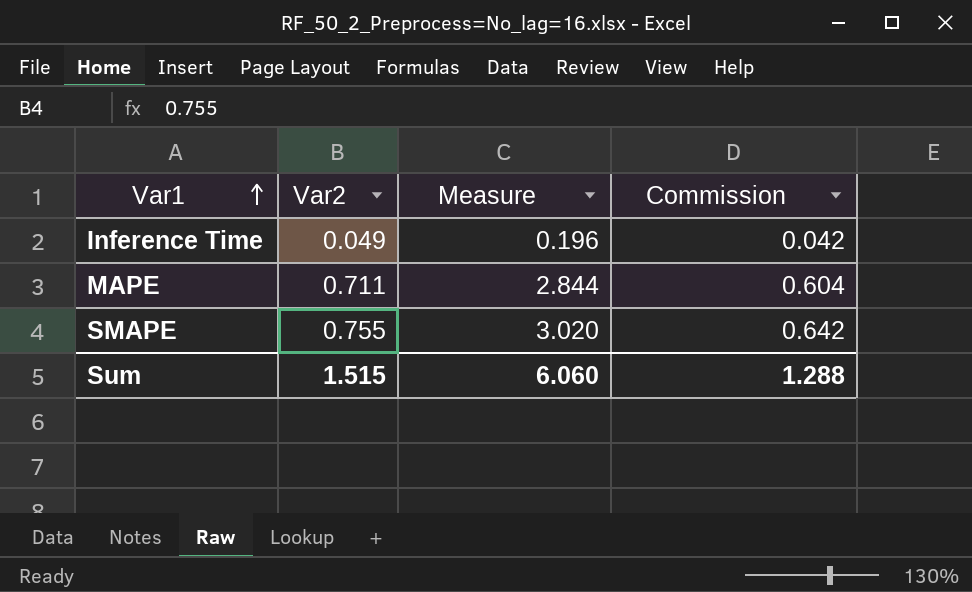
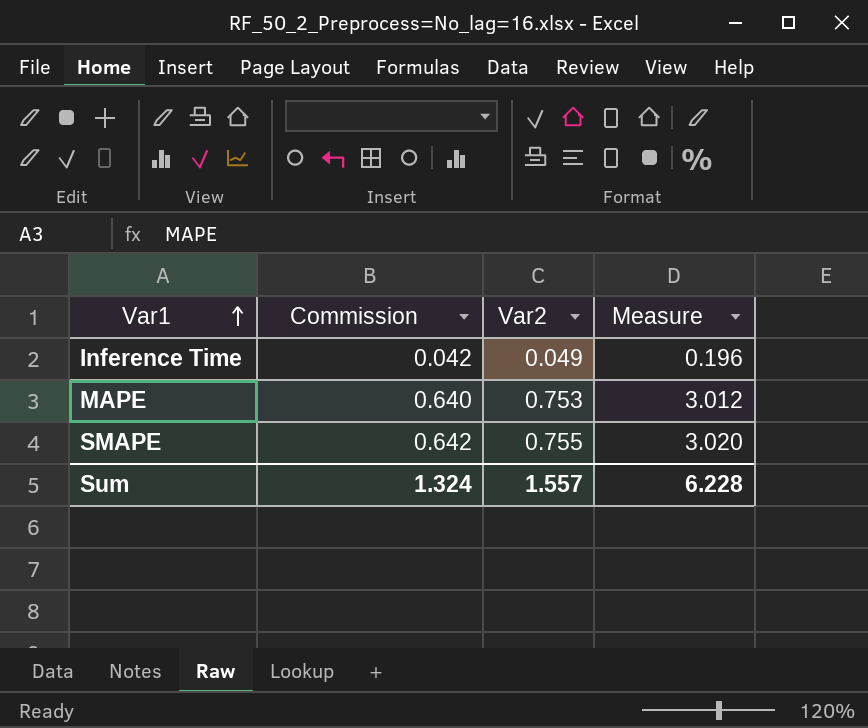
column Commission | position: 4 -> 2
MAPE | Commission: 0.604 -> 0.640
MAPE | Var2: 0.711 -> 0.753
MAPE | Measure: 2.844 -> 3.012
Sum | Commission: 1.288 -> 1.324
Sum | Var2: 1.515 -> 1.557
Sum | Measure: 6.060 -> 6.228

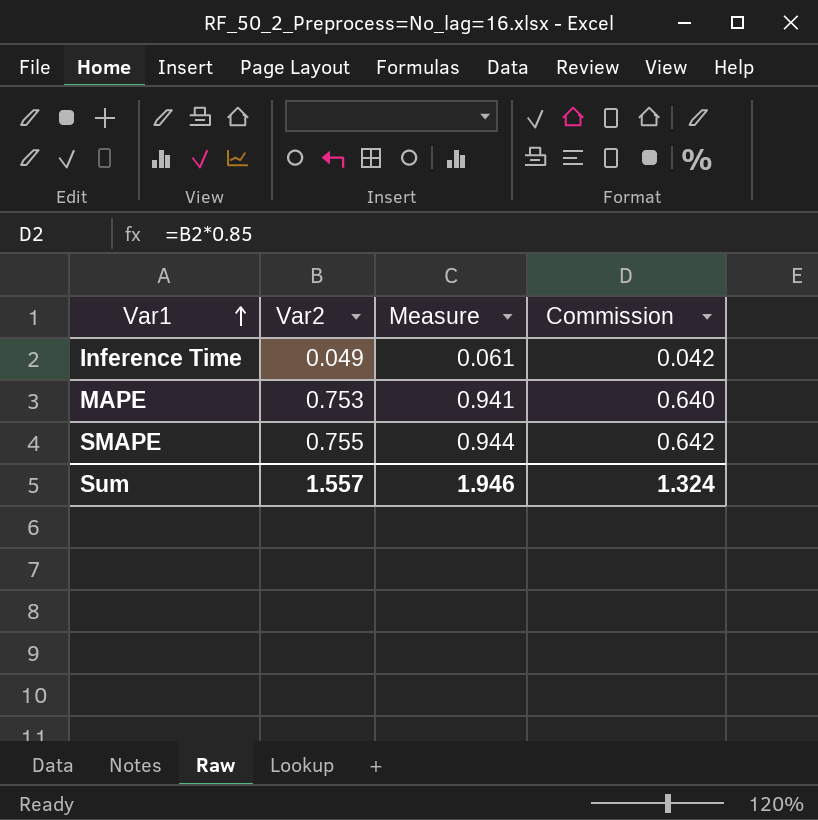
column Measure | formula: [Var2] * 4 -> [Var2] * 1.25
column Commission | position: 2 -> 4
Sum | Measure: 6.228 -> 1.946

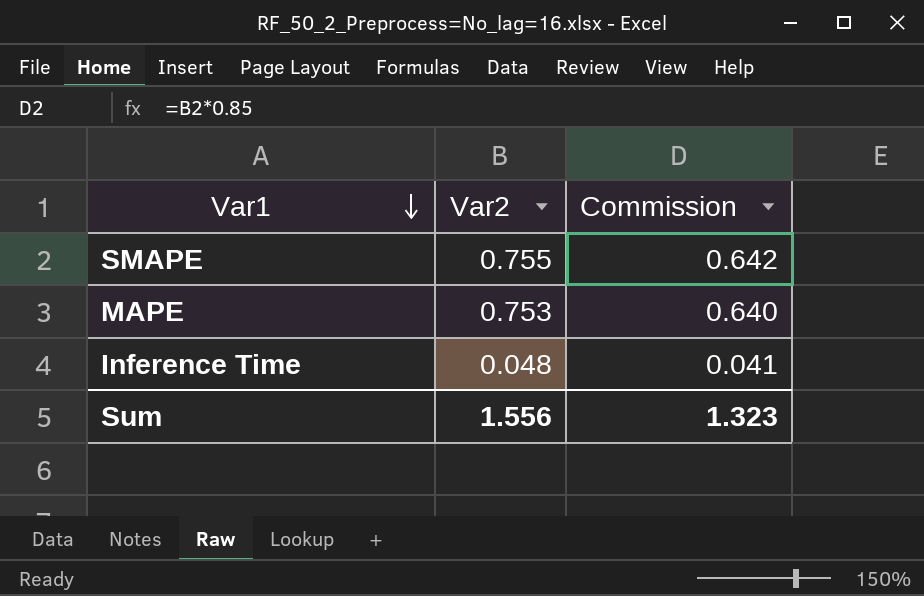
row order: Var1 ascending -> Var1 descending
column Measure | formula: [Var2] * 1.25 -> none
Inference Time | Var2: 0.049 -> 0.048
Inference Time | Commission: 0.042 -> 0.041
Sum | Var2: 1.557 -> 1.556
Sum | Commission: 1.324 -> 1.323

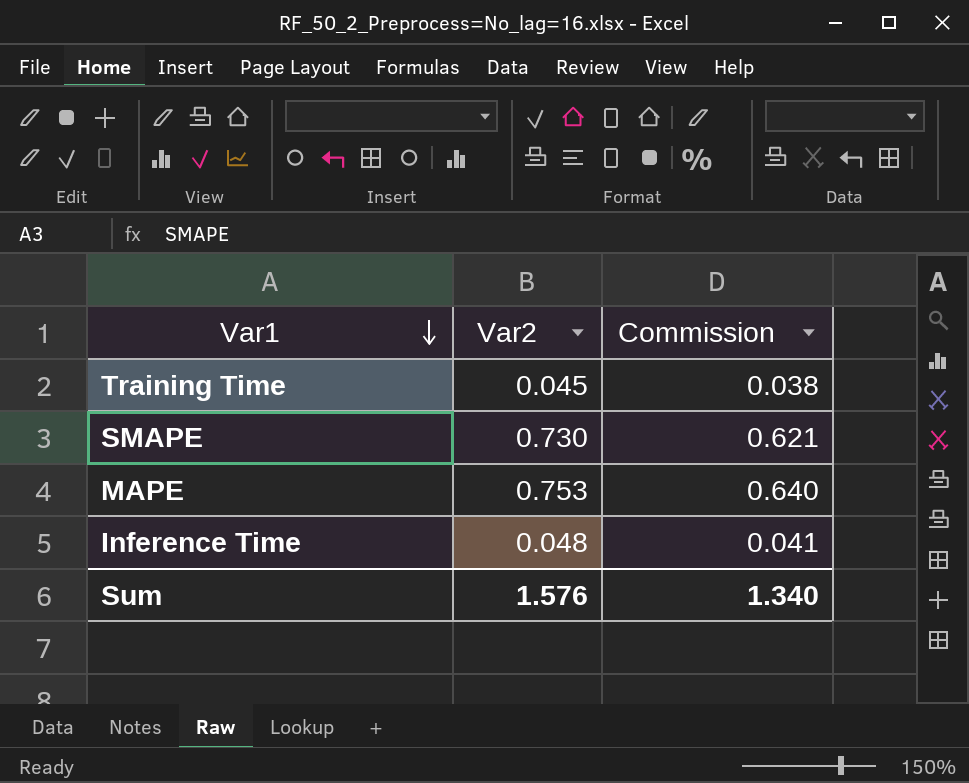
row Training Time: none -> 0.045 | 0.038
SMAPE | Var2: 0.755 -> 0.730
SMAPE | Commission: 0.642 -> 0.621
Sum | Var2: 1.556 -> 1.576
Sum | Commission: 1.323 -> 1.340

